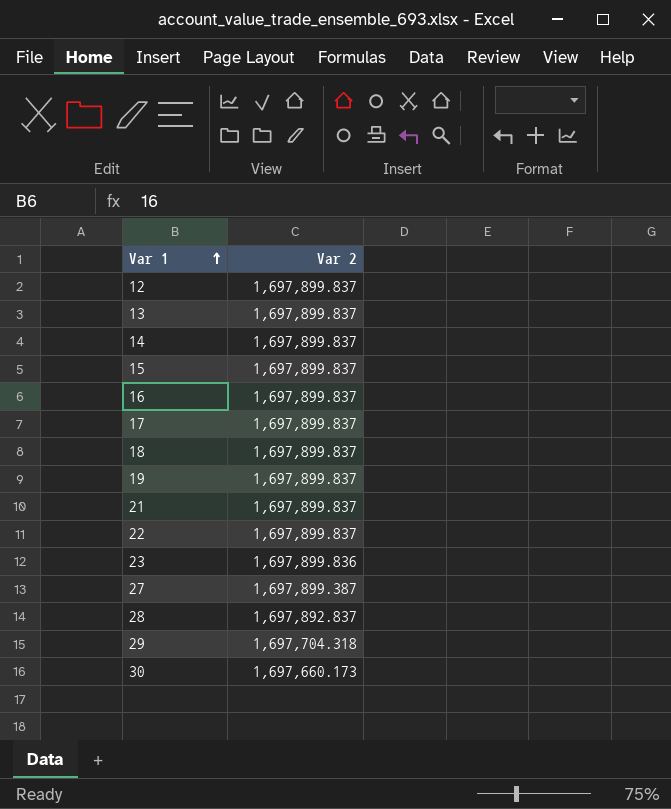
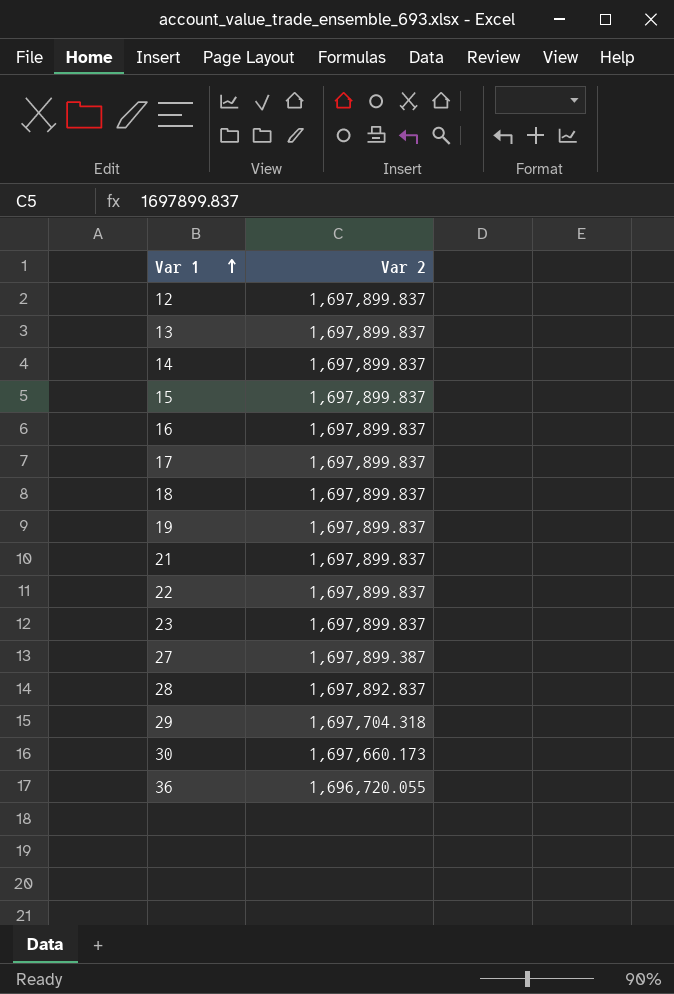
23 | Var 2: 1,697,899.836 -> 1,697,899.837
row 36: none -> 1,696,720.055

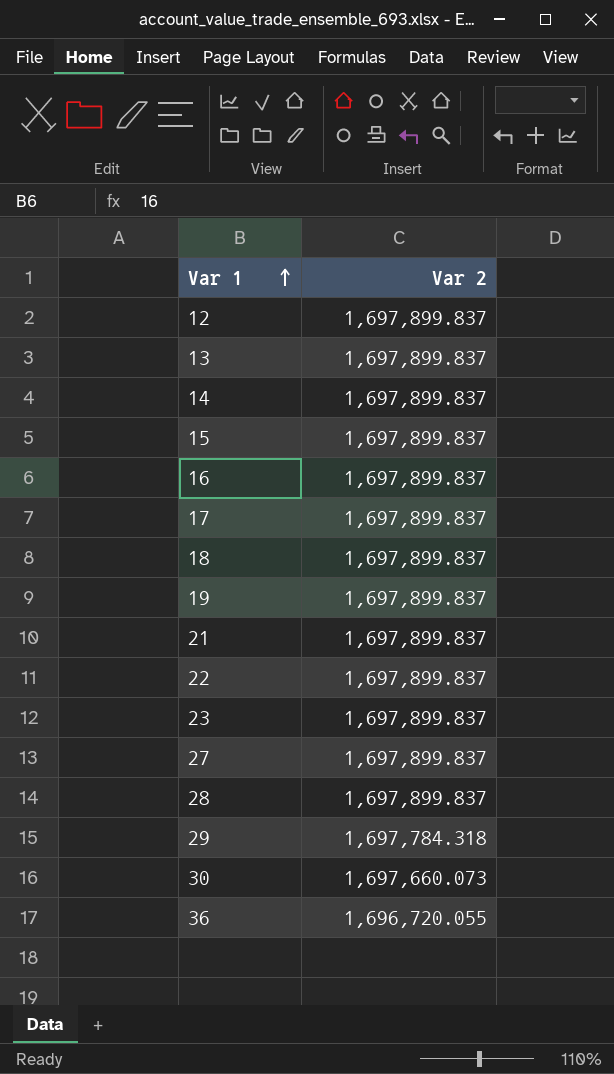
27 | Var 2: 1,697,899.387 -> 1,697,899.837
28 | Var 2: 1,697,892.837 -> 1,697,899.837
29 | Var 2: 1,697,704.318 -> 1,697,784.318
30 | Var 2: 1,697,660.173 -> 1,697,660.073

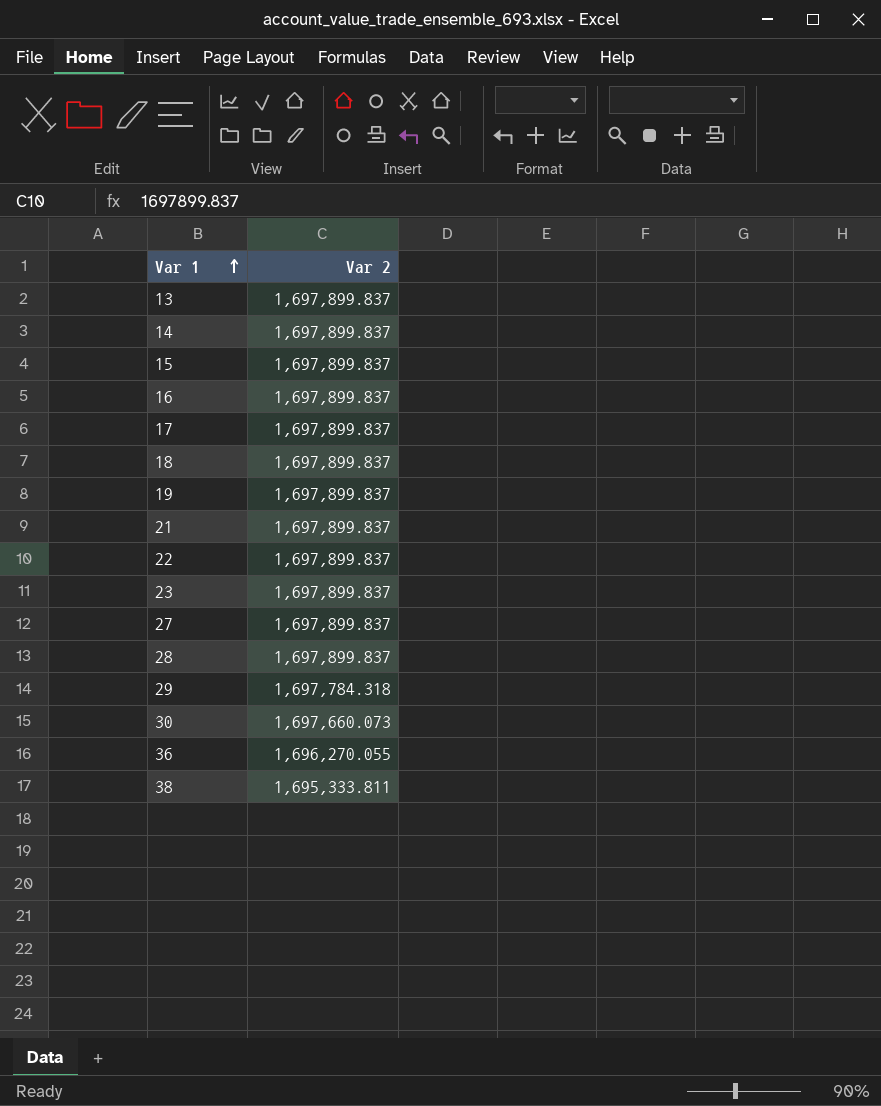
row 12: 1,697,899.837 -> none
36 | Var 2: 1,696,720.055 -> 1,696,270.055
row 38: none -> 1,695,333.811

